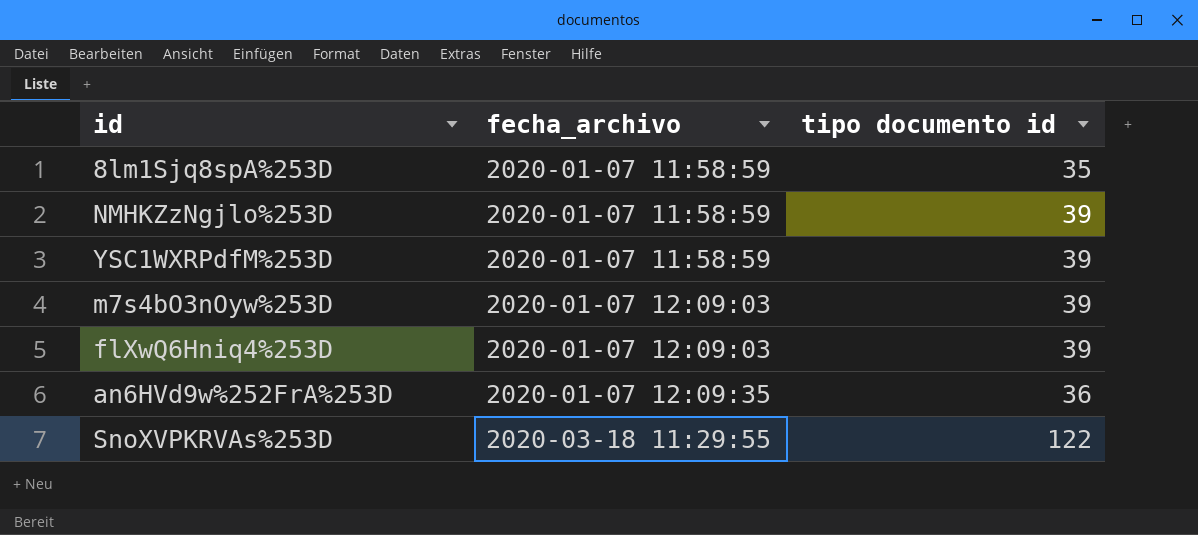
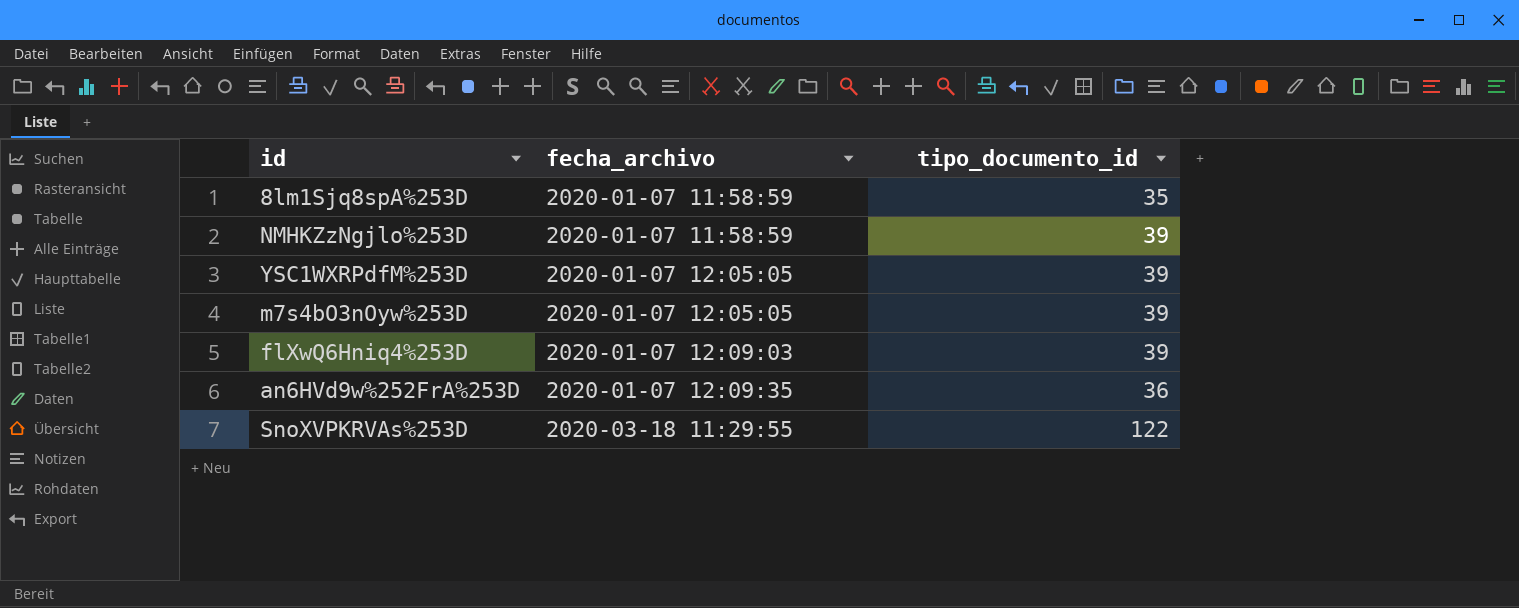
column name: tipo documento id -> tipo_documento_id
YSC1WXRPdfM%253D | fecha_archivo: 2020-01-07 11:58:59 -> 2020-01-07 12:05:05
m7s4bO3nOyw%253D | fecha_archivo: 2020-01-07 12:09:03 -> 2020-01-07 12:05:05

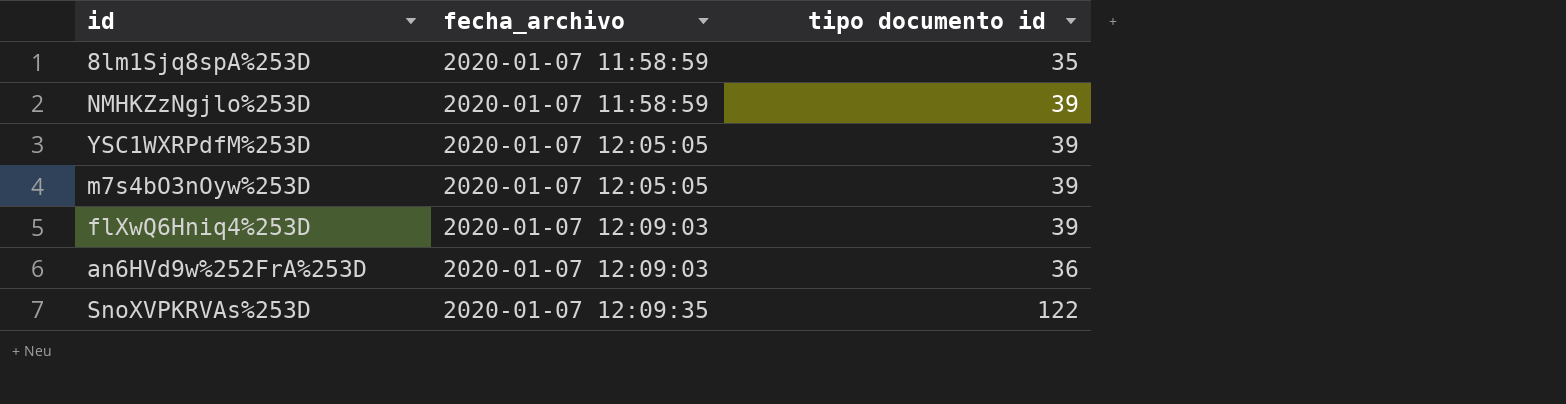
column name: tipo_documento_id -> tipo documento id
an6HVd9w%252FrA%253D | fecha_archivo: 2020-01-07 12:09:35 -> 2020-01-07 12:09:03
SnoXVPKRVAs%253D | fecha_archivo: 2020-03-18 11:29:55 -> 2020-01-07 12:09:35

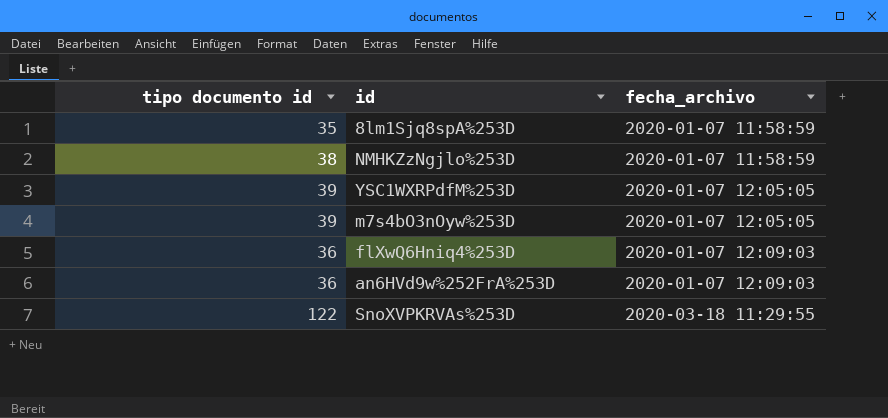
column tipo documento id | position: 3 -> 1
NMHKZzNgjlo%253D | tipo documento id: 39 -> 38
flXwQ6Hniq4%253D | tipo documento id: 39 -> 36
SnoXVPKRVAs%253D | fecha_archivo: 2020-01-07 12:09:35 -> 2020-03-18 11:29:55

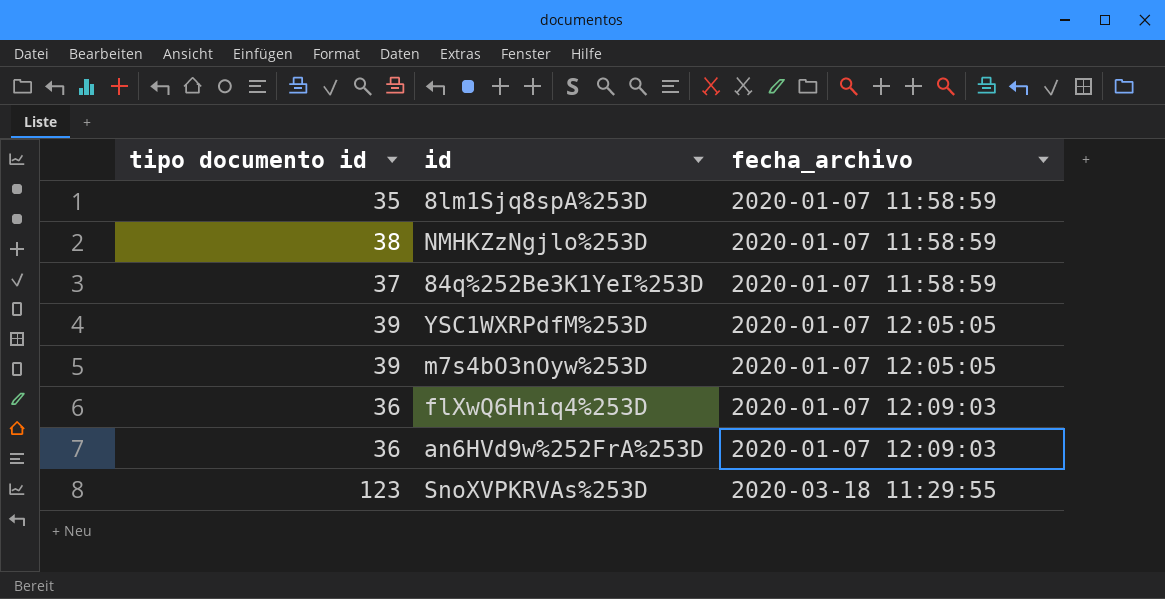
row 84q%252Be3K1YeI%253D: none -> 37 | 2020-01-07 11:58:59
SnoXVPKRVAs%253D | tipo documento id: 122 -> 123

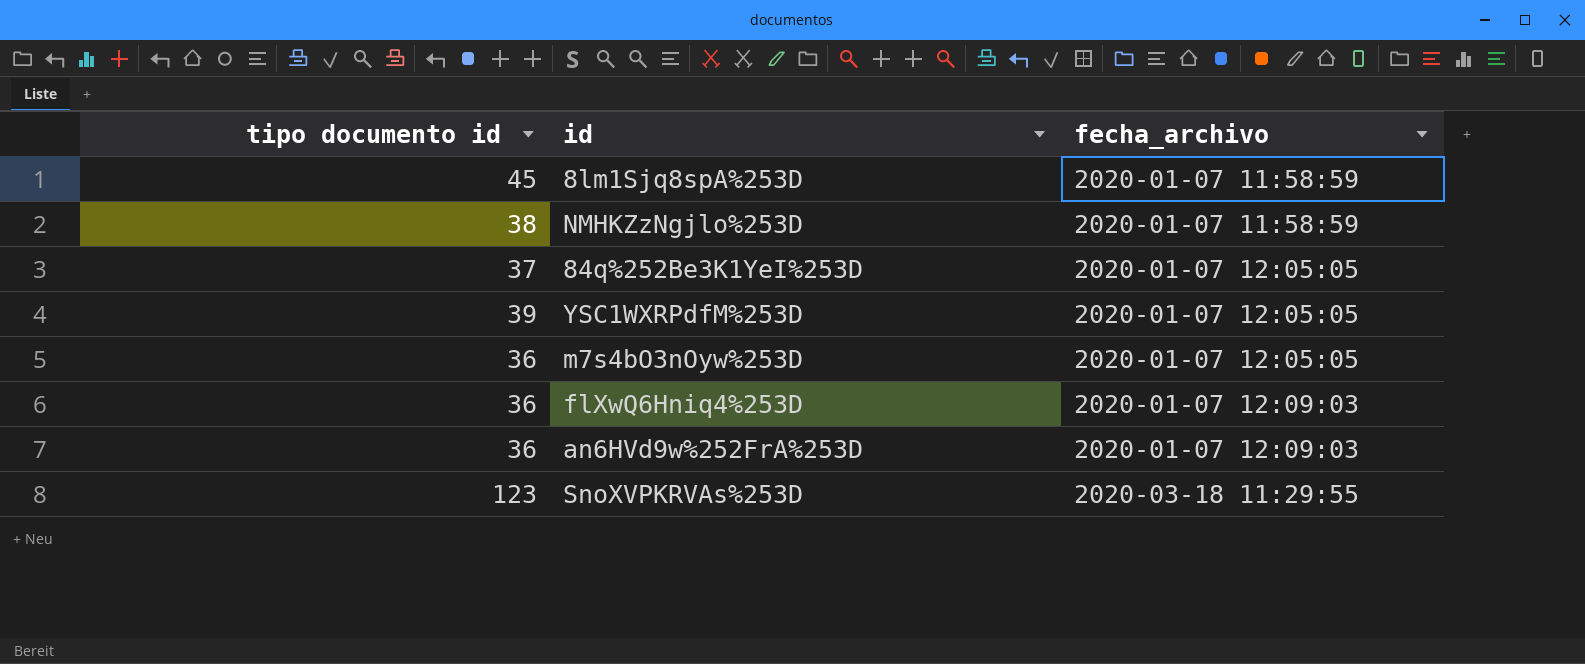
8lm1Sjq8spA%253D | tipo documento id: 35 -> 45
84q%252Be3K1YeI%253D | fecha_archivo: 2020-01-07 11:58:59 -> 2020-01-07 12:05:05
m7s4bO3nOyw%253D | tipo documento id: 39 -> 36

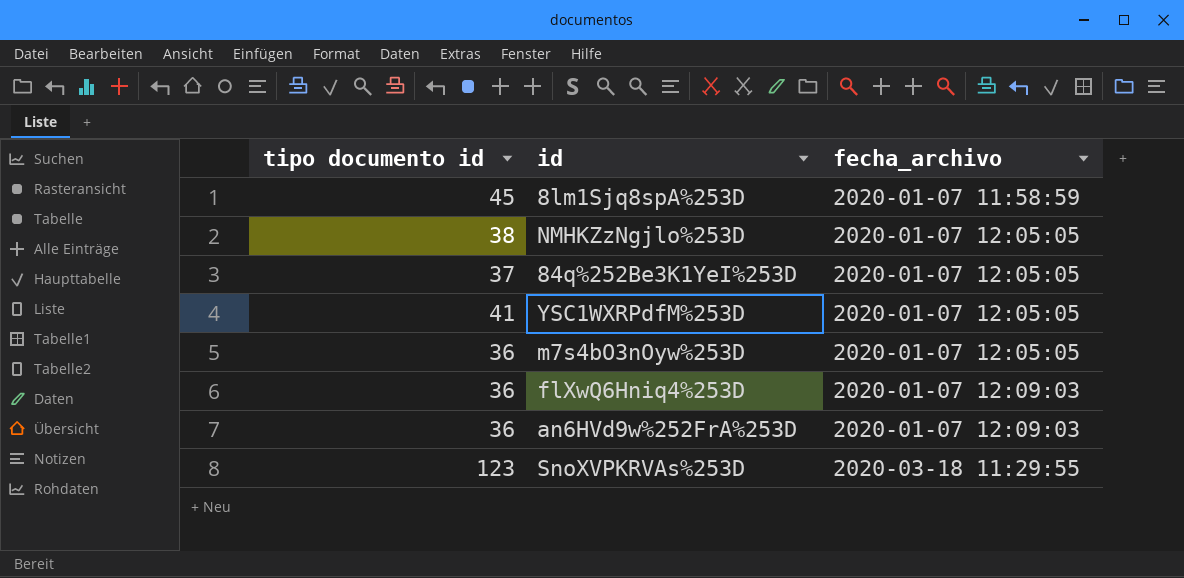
NMHKZzNgjlo%253D | fecha_archivo: 2020-01-07 11:58:59 -> 2020-01-07 12:05:05
YSC1WXRPdfM%253D | tipo documento id: 39 -> 41

